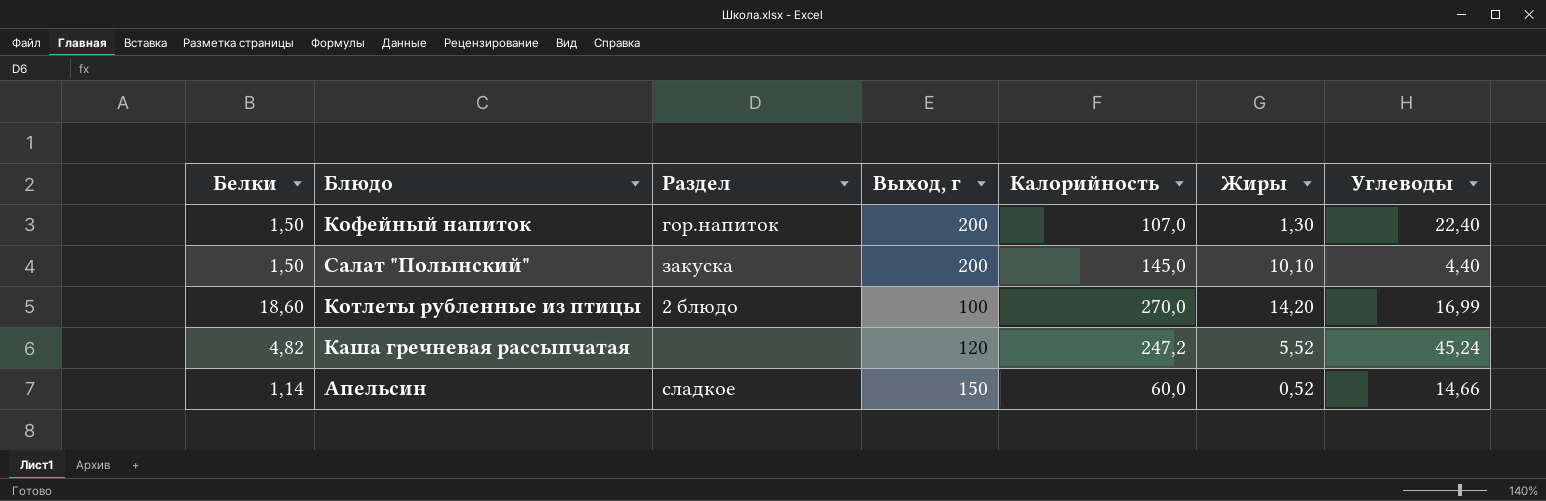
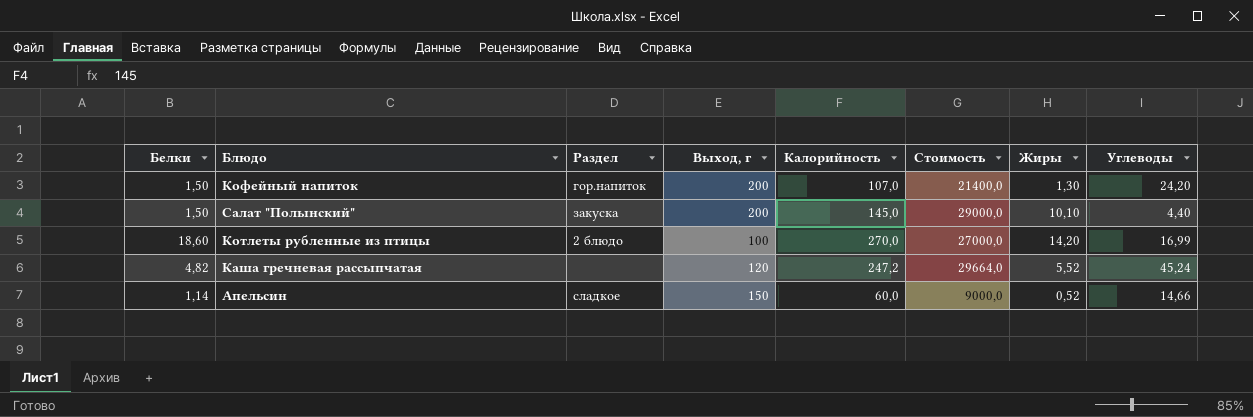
column Стоимость | formula: none -> [Выход, г] * [Калорийность]
Кофейный напиток | Углеводы: 22,40 -> 24,20

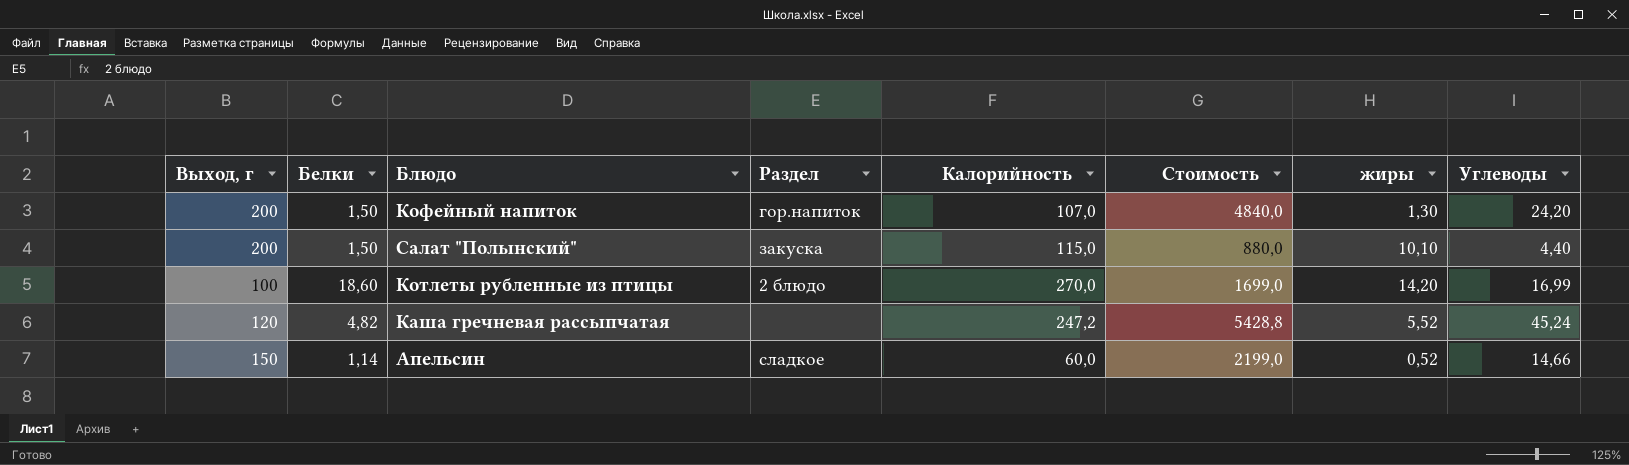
column Выход, г | position: 4 -> 1
column Стоимость | formula: [Выход, г] * [Калорийность] -> [Выход, г] * [Углеводы]
column name: Жиры -> жиры
Салат "Полынский" | Калорийность: 145,0 -> 115,0

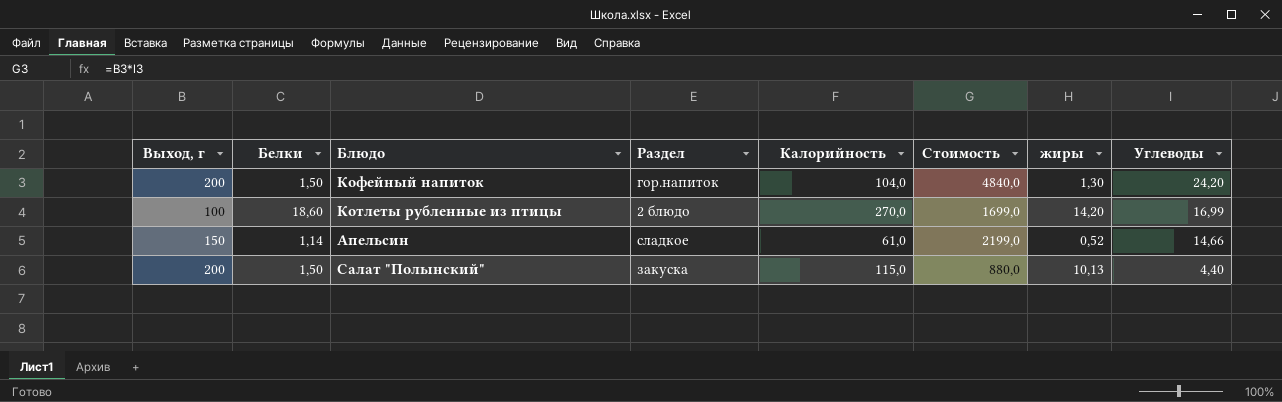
row order: none -> Углеводы descending
row Каша гречневая рассыпчатая: 120 | 4,82 | none | 247,2 | 5428,8 | 5,52 | 45,24 -> none
Кофейный напиток | Калорийность: 107,0 -> 104,0
Апельсин | Калорийность: 60,0 -> 61,0
Салат "Полынский" | жиры: 10,10 -> 10,13

